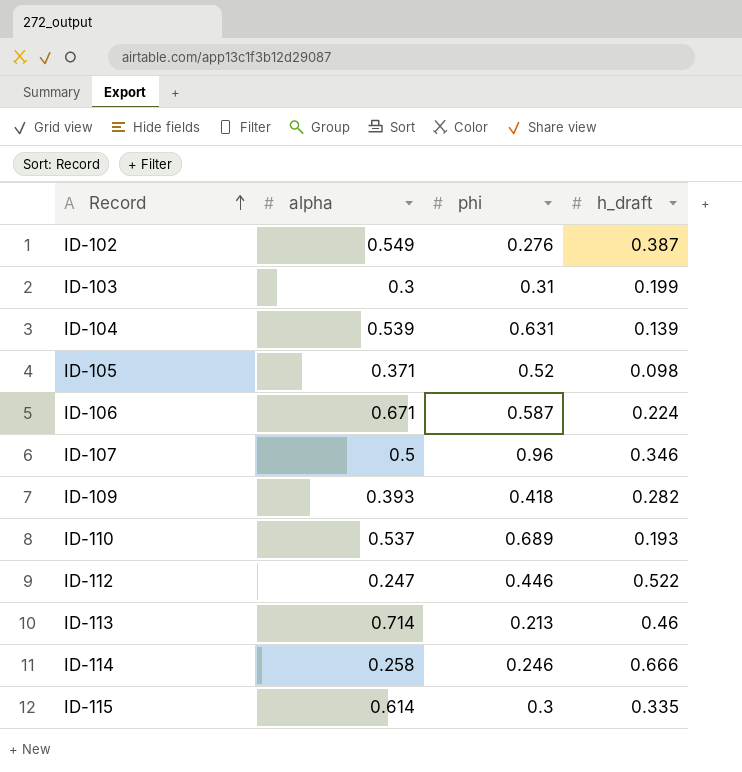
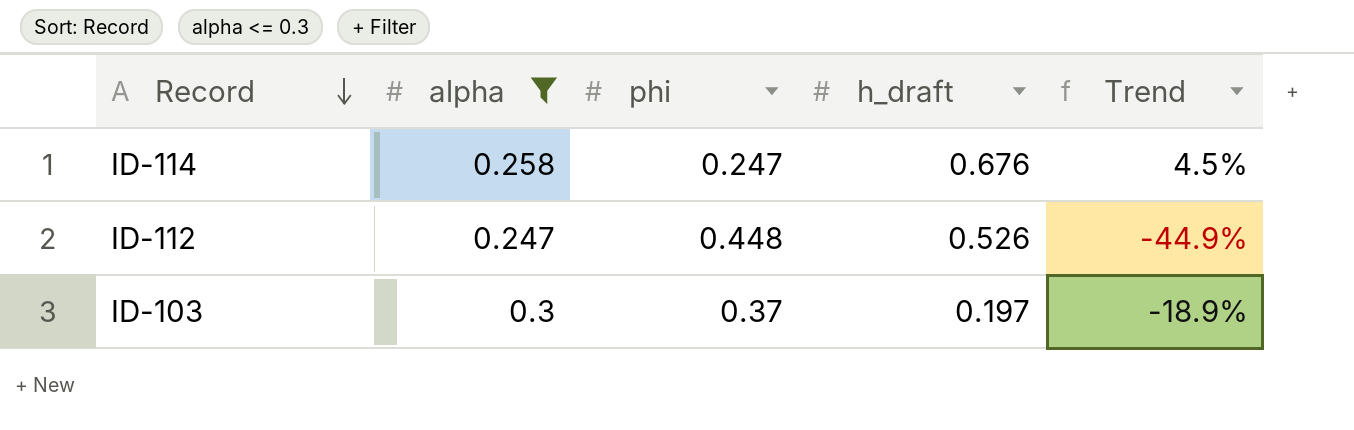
filter: none -> alpha <= 0.3
row order: Record ascending -> Record descending
column Trend | formula: none -> ([alpha] - [phi]) / [phi]
ID-114 | phi: 0.246 -> 0.247
ID-114 | h_draft: 0.666 -> 0.676
ID-112 | phi: 0.446 -> 0.448
ID-112 | h_draft: 0.522 -> 0.526
ID-103 | phi: 0.31 -> 0.37
ID-103 | h_draft: 0.199 -> 0.197

